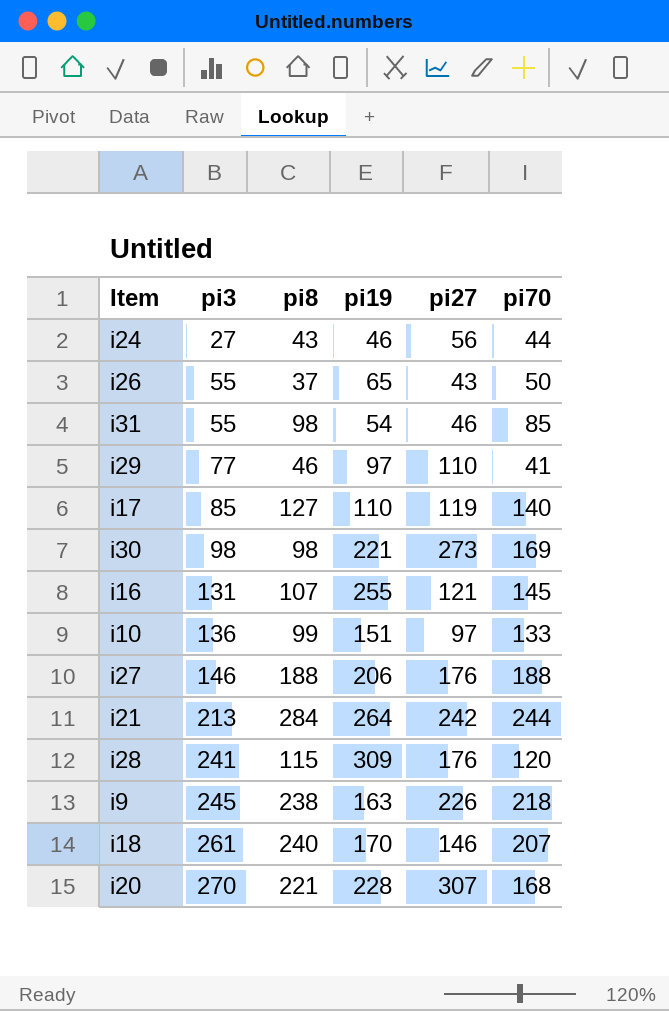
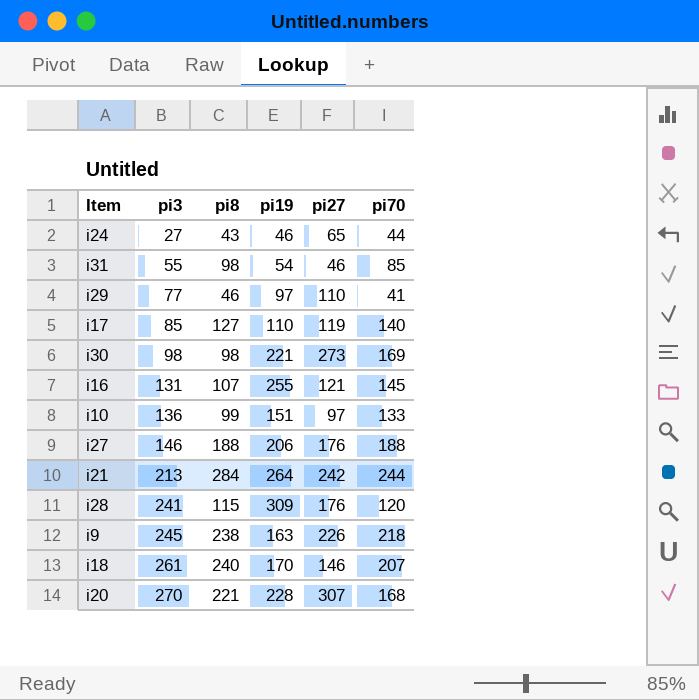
row i26: 55 | 37 | 65 | 43 | 50 -> none
i24 | pi27: 56 -> 65

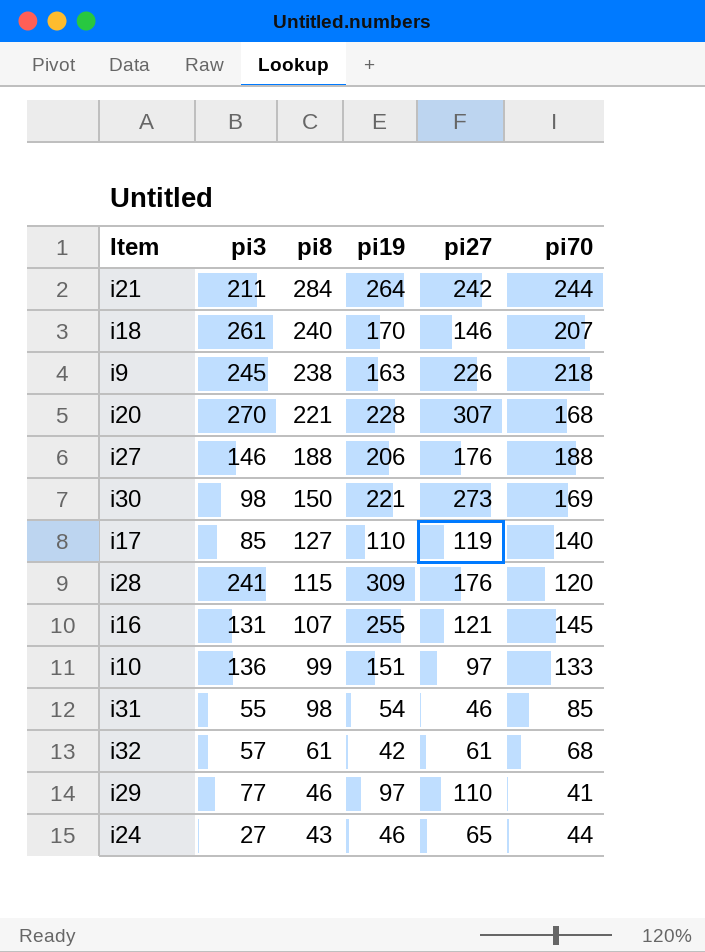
row order: pi3 ascending -> pi8 descending
i21 | pi3: 213 -> 211
i30 | pi8: 98 -> 150
row i32: none -> 57 | 61 | 42 | 61 | 68

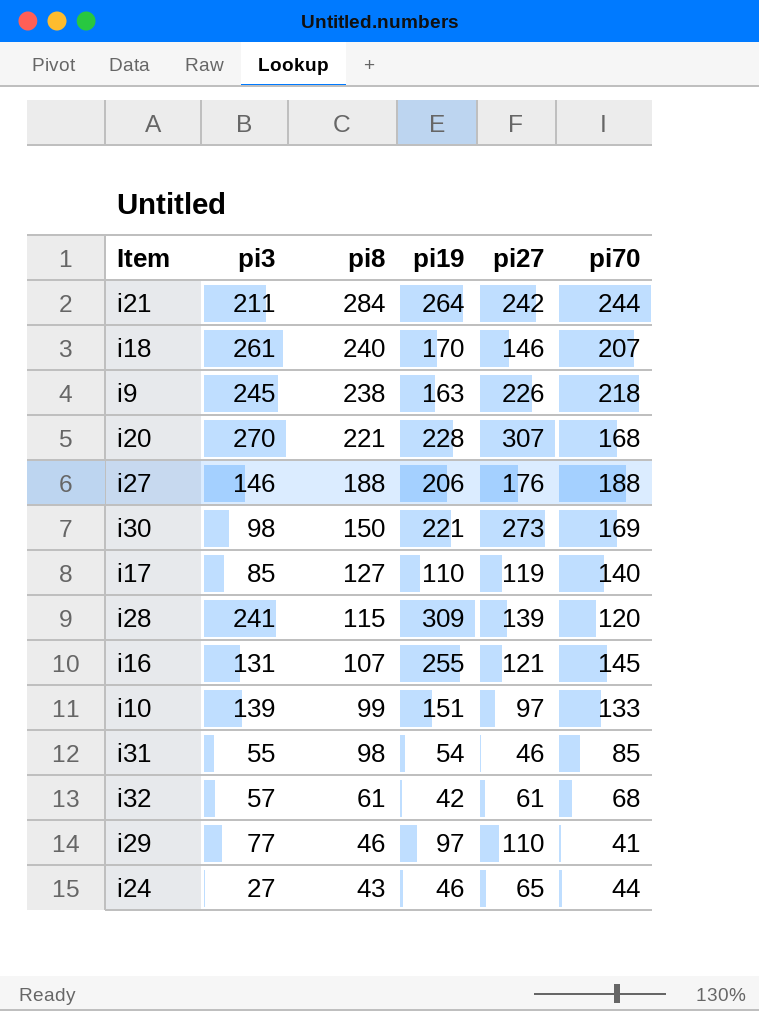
i28 | pi27: 176 -> 139
i10 | pi3: 136 -> 139

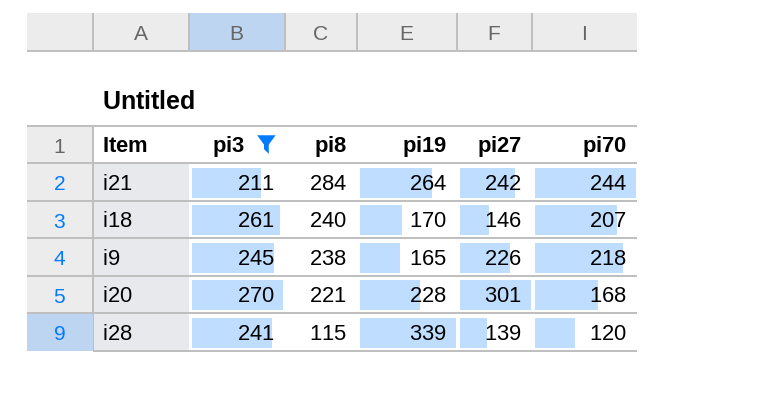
filter: none -> pi3 >= 211
i9 | pi19: 163 -> 165
i20 | pi27: 307 -> 301
i28 | pi19: 309 -> 339

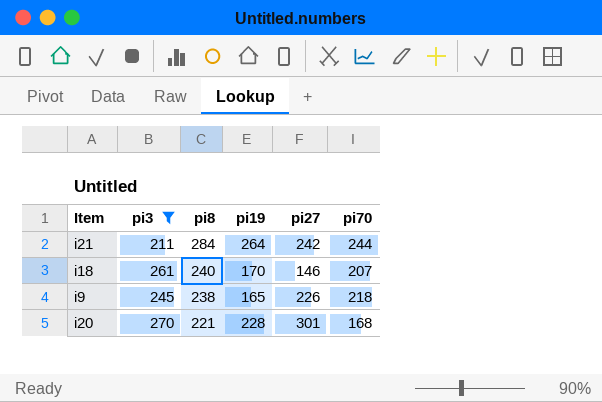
row i28: 241 | 115 | 339 | 139 | 120 -> none

